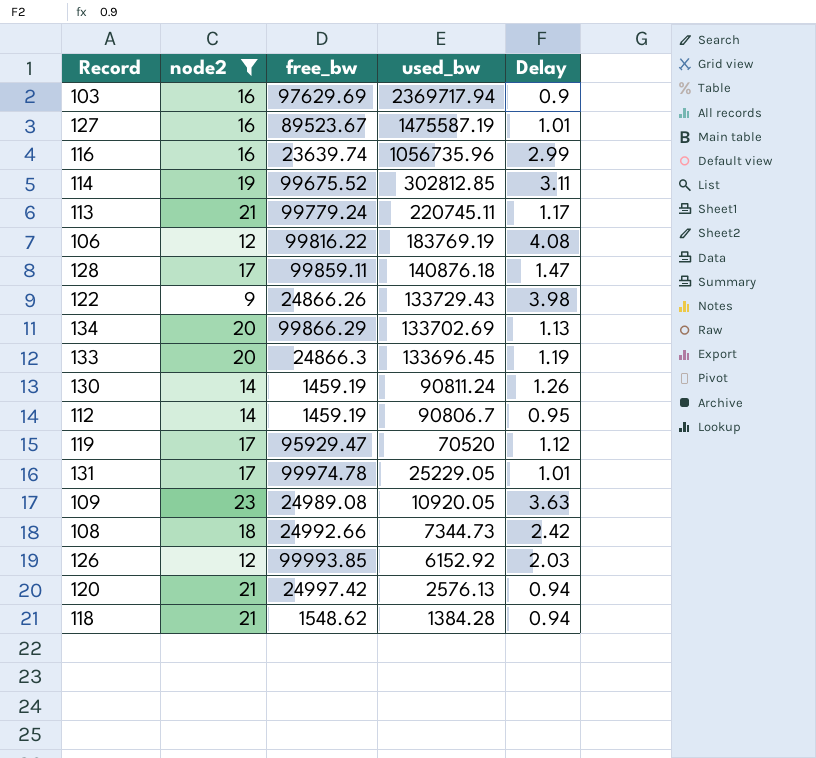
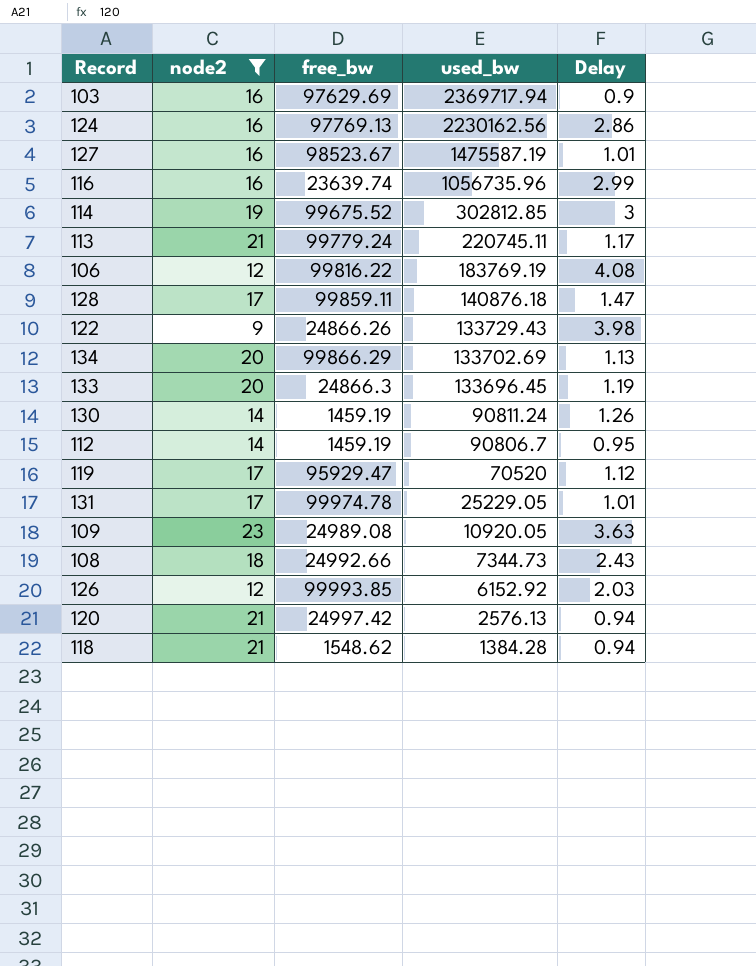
row 124: none -> 16 | 97769.13 | 2230162.56 | 2.86
127 | free_bw: 89523.67 -> 98523.67
114 | Delay: 3.11 -> 3
108 | Delay: 2.42 -> 2.43

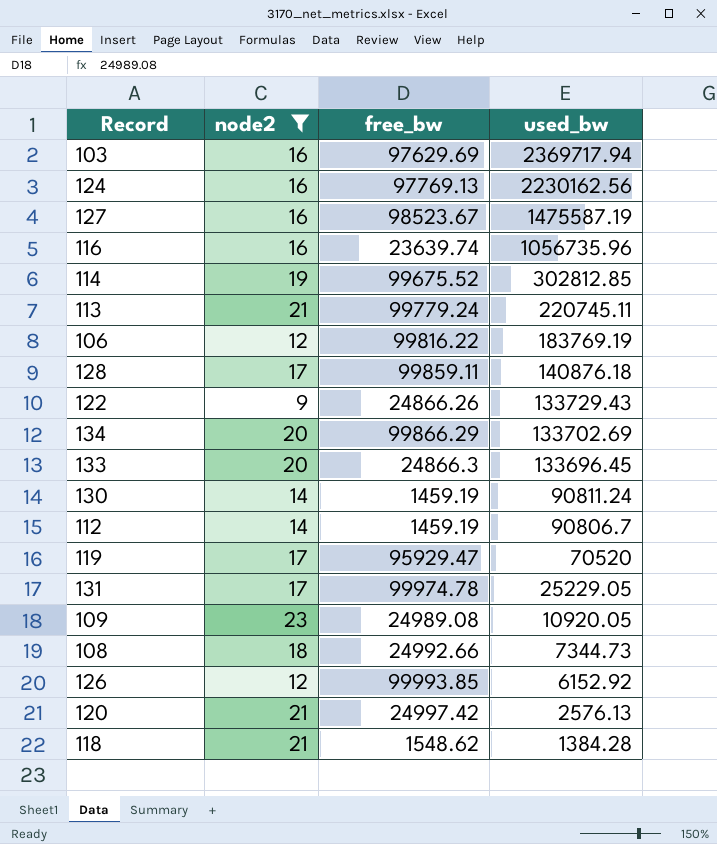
column Delay | position: 5 -> none

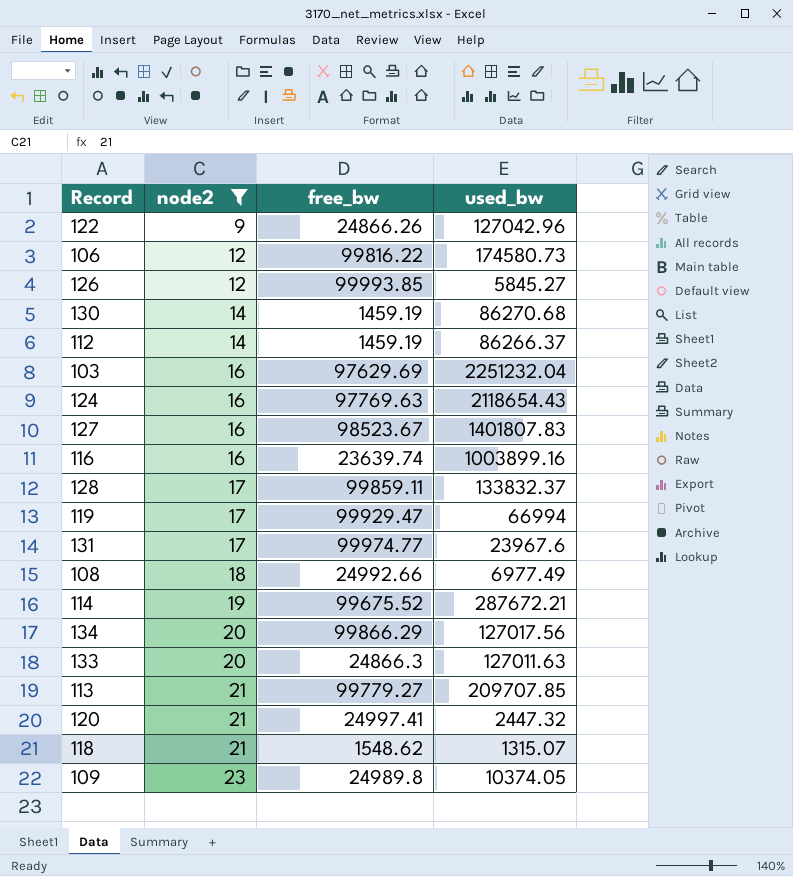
row order: used_bw descending -> node2 ascending
122 | used_bw: 133729.43 -> 127042.96
106 | used_bw: 183769.19 -> 174580.73
126 | used_bw: 6152.92 -> 5845.27
130 | used_bw: 90811.24 -> 86270.68
112 | used_bw: 90806.7 -> 86266.37
103 | used_bw: 2369717.94 -> 2251232.04
124 | free_bw: 97769.13 -> 97769.63
124 | used_bw: 2230162.56 -> 2118654.43
127 | used_bw: 1475587.19 -> 1401807.83
116 | used_bw: 1056735.96 -> 1003899.16
128 | used_bw: 140876.18 -> 133832.37
119 | free_bw: 95929.47 -> 99929.47
119 | used_bw: 70520 -> 66994
131 | free_bw: 99974.78 -> 99974.77
131 | used_bw: 25229.05 -> 23967.6
108 | used_bw: 7344.73 -> 6977.49
114 | used_bw: 302812.85 -> 287672.21
134 | used_bw: 133702.69 -> 127017.56
133 | used_bw: 133696.45 -> 127011.63
113 | free_bw: 99779.24 -> 99779.27
113 | used_bw: 220745.11 -> 209707.85
120 | free_bw: 24997.42 -> 24997.41
120 | used_bw: 2576.13 -> 2447.32
118 | used_bw: 1384.28 -> 1315.07
109 | free_bw: 24989.08 -> 24989.8
109 | used_bw: 10920.05 -> 10374.05

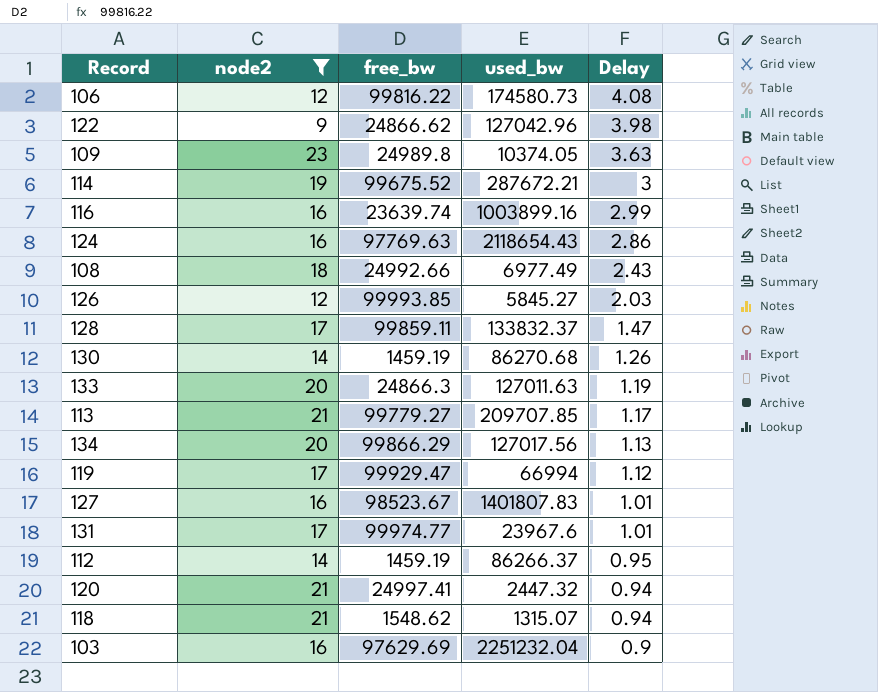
row order: node2 ascending -> Delay descending
column Delay | position: none -> 5
122 | free_bw: 24866.26 -> 24866.62

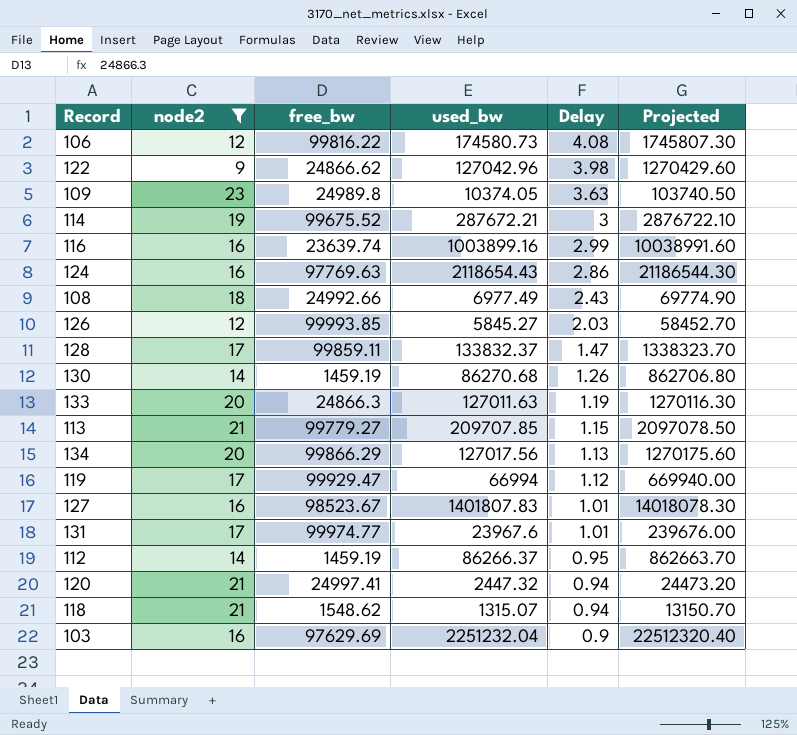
column Projected | formula: none -> [used_bw] * 10
113 | Delay: 1.17 -> 1.15

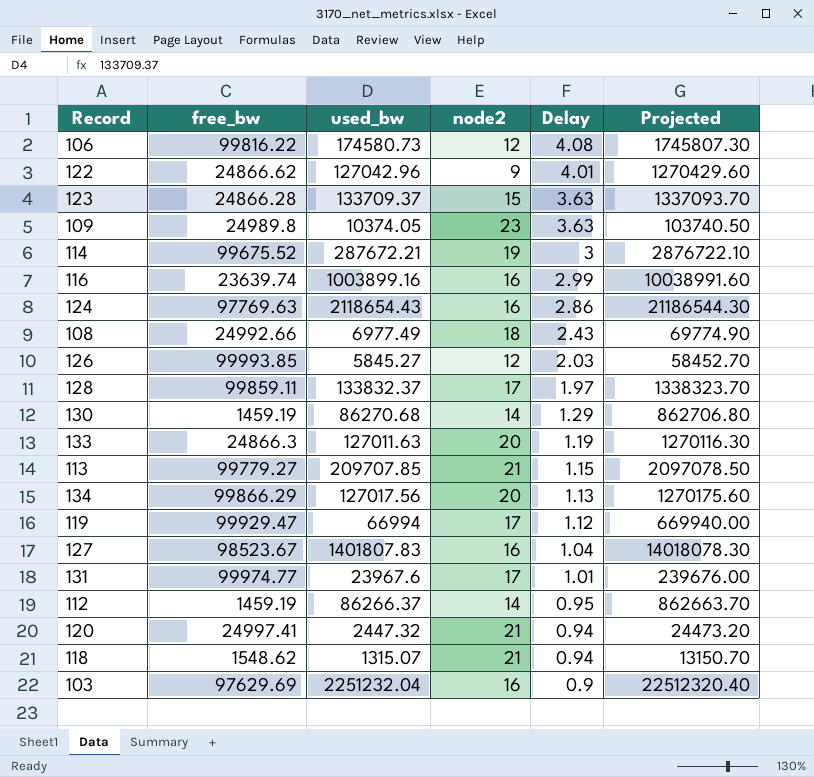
filter: node2 != 15 -> none
column node2 | position: 2 -> 4
122 | Delay: 3.98 -> 4.01
128 | Delay: 1.47 -> 1.97
130 | Delay: 1.26 -> 1.29
127 | Delay: 1.01 -> 1.04

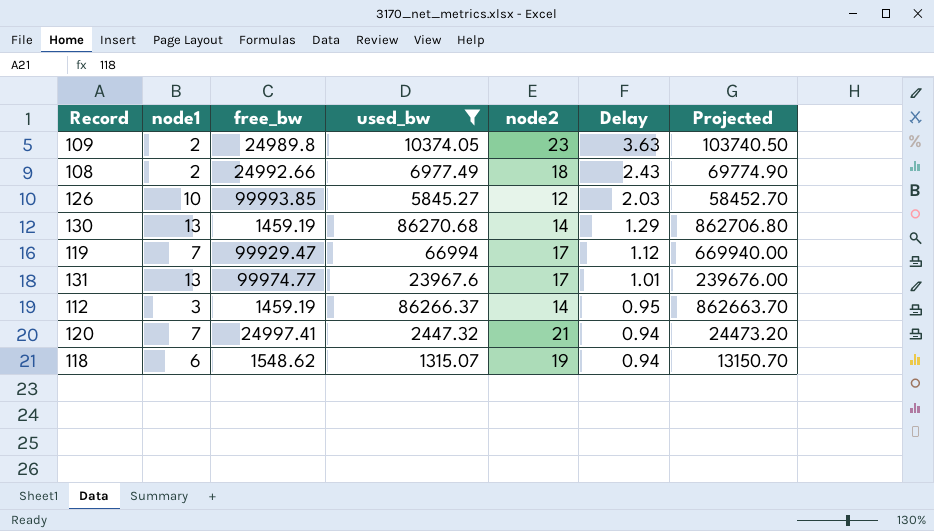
filter: none -> used_bw <= 86270.68
column node1 | position: none -> 2
118 | node2: 21 -> 19

